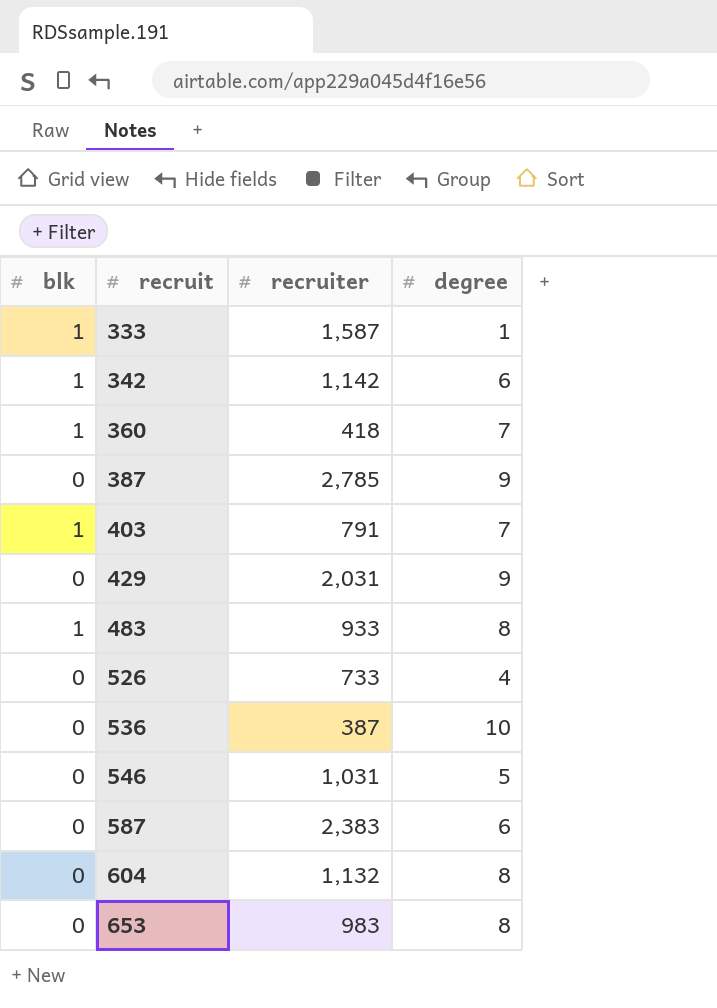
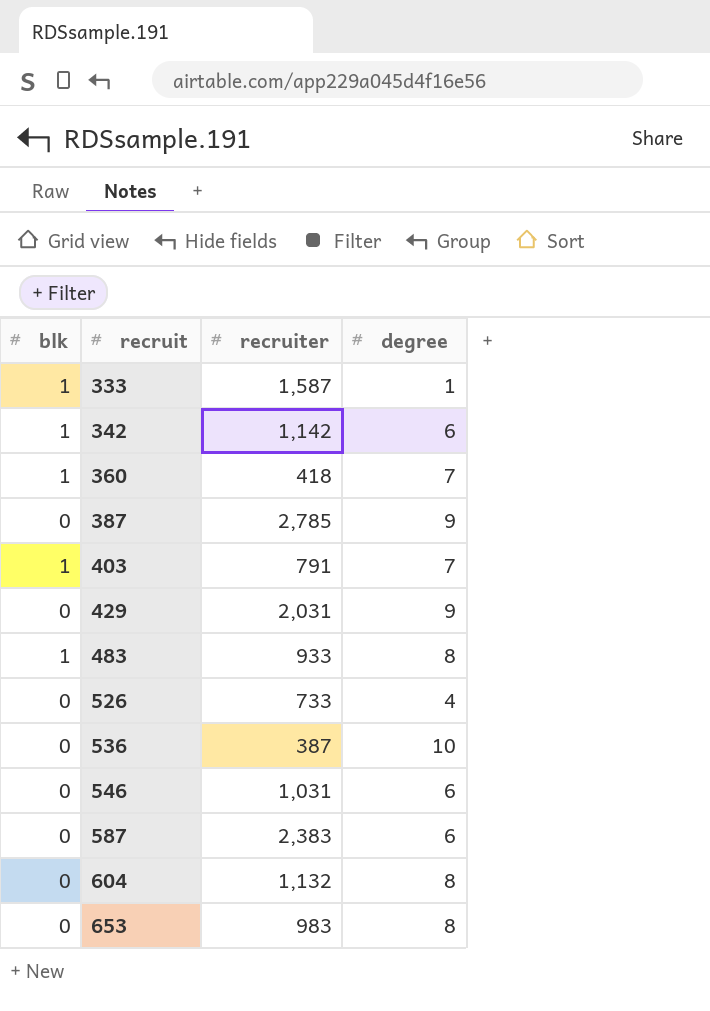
546 | degree: 5 -> 6

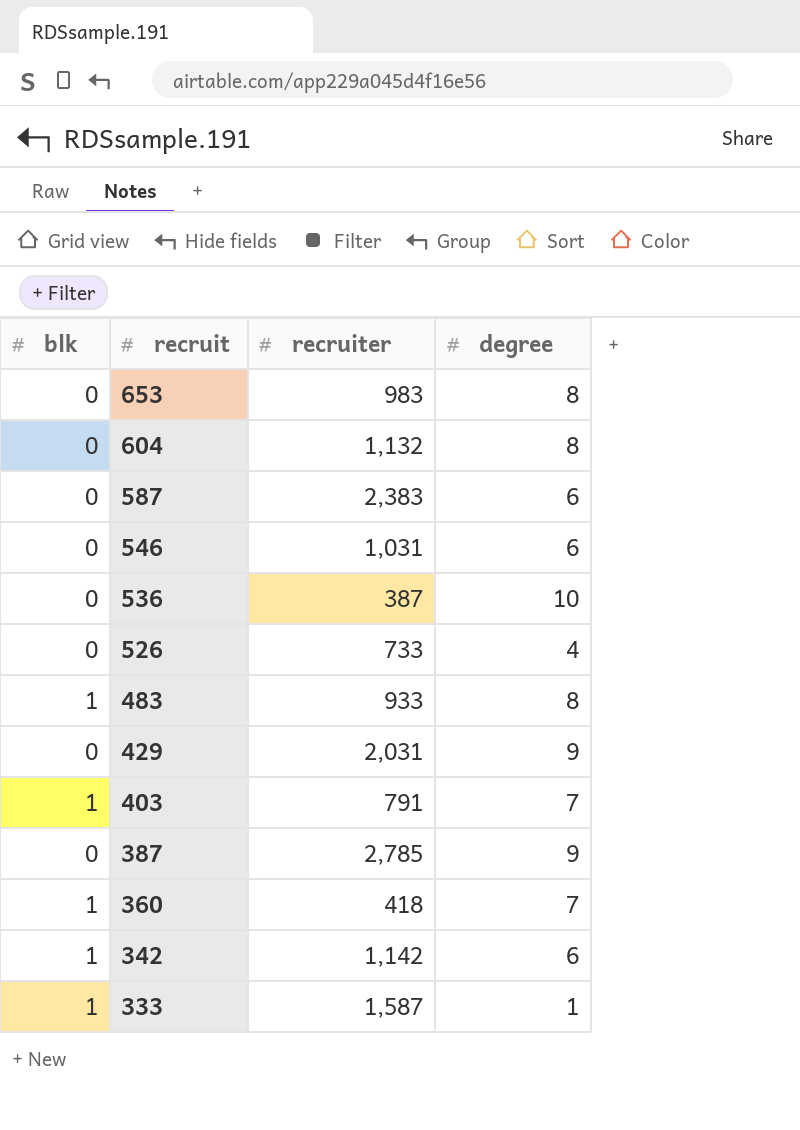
row order: recruit ascending -> recruit descending

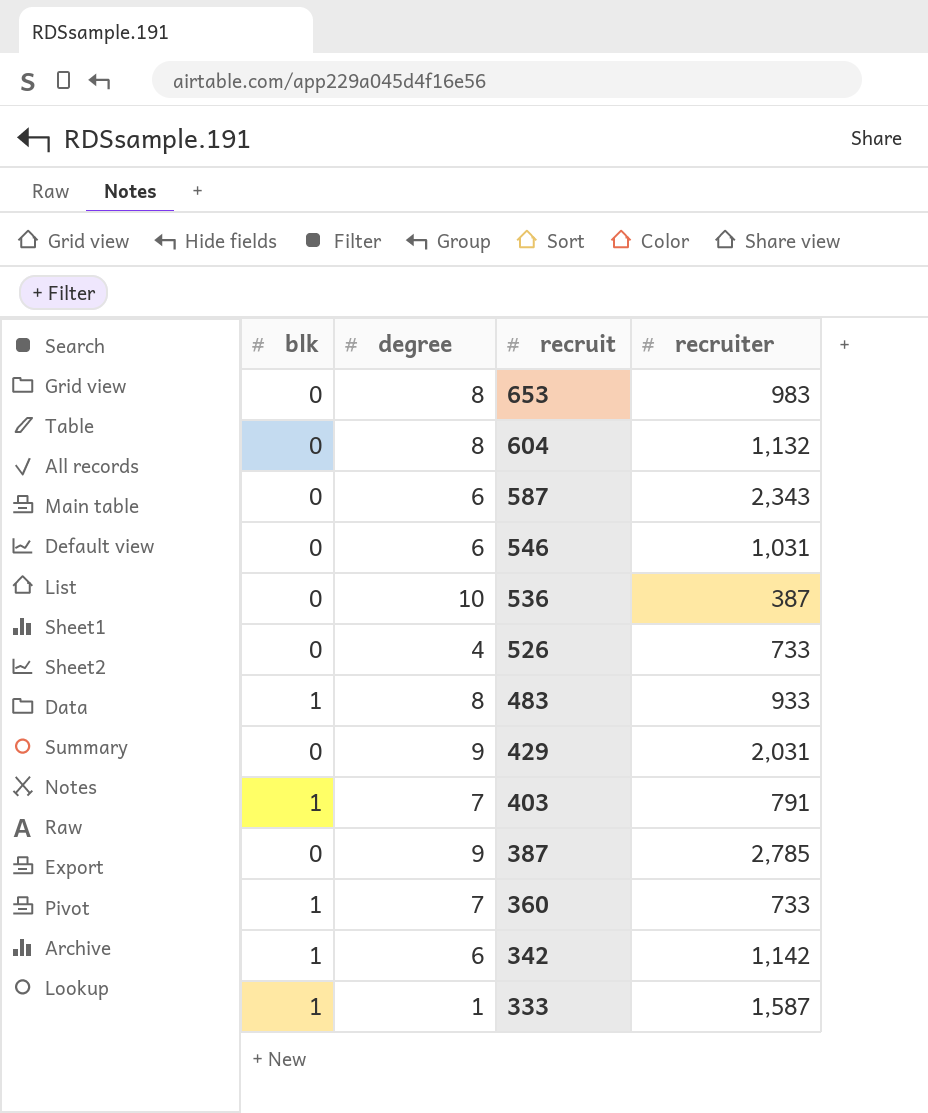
column degree | position: 4 -> 2
587 | recruiter: 2,383 -> 2,343
360 | recruiter: 418 -> 733

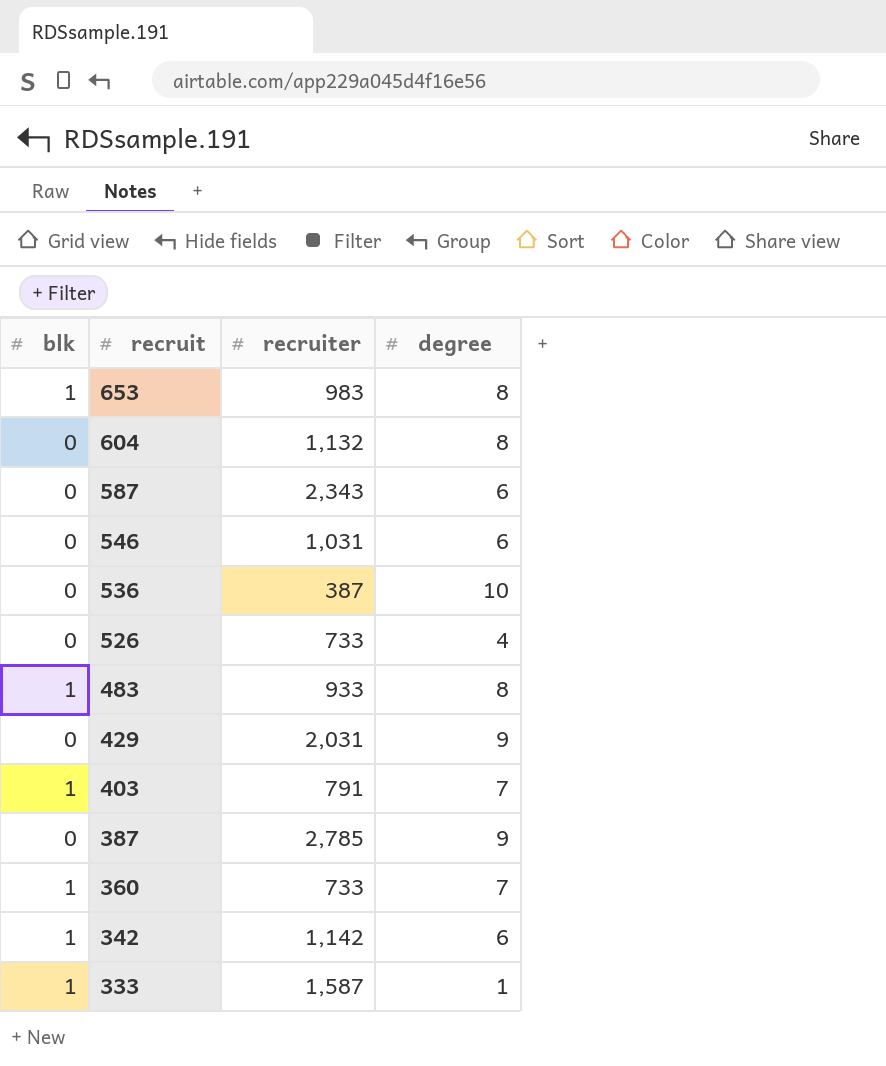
column degree | position: 2 -> 4
653 | blk: 0 -> 1

